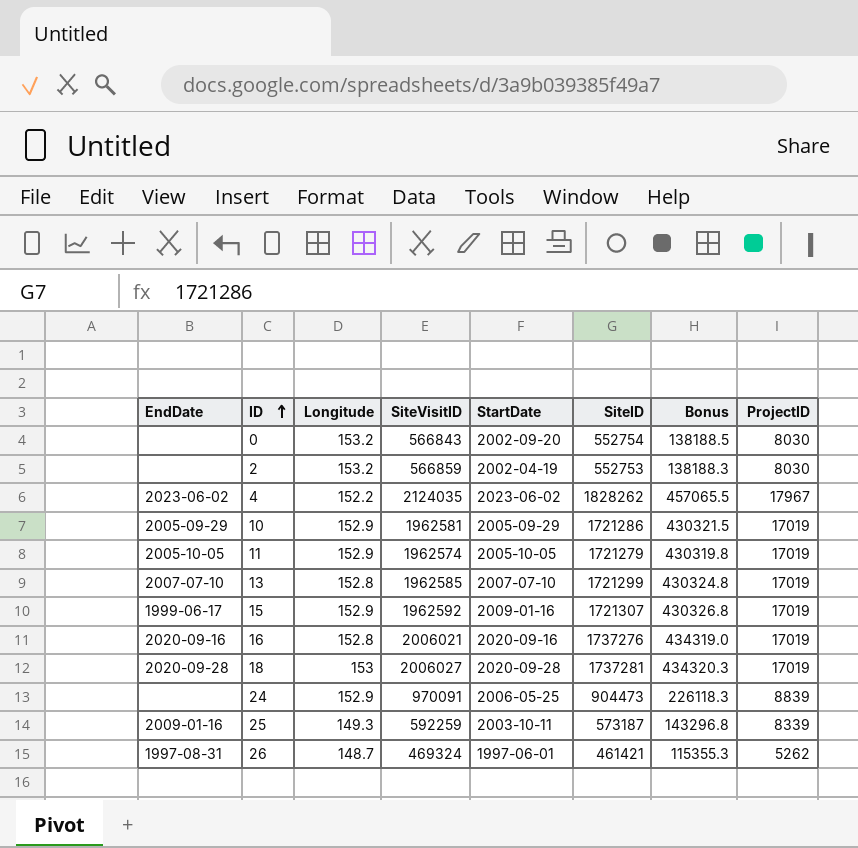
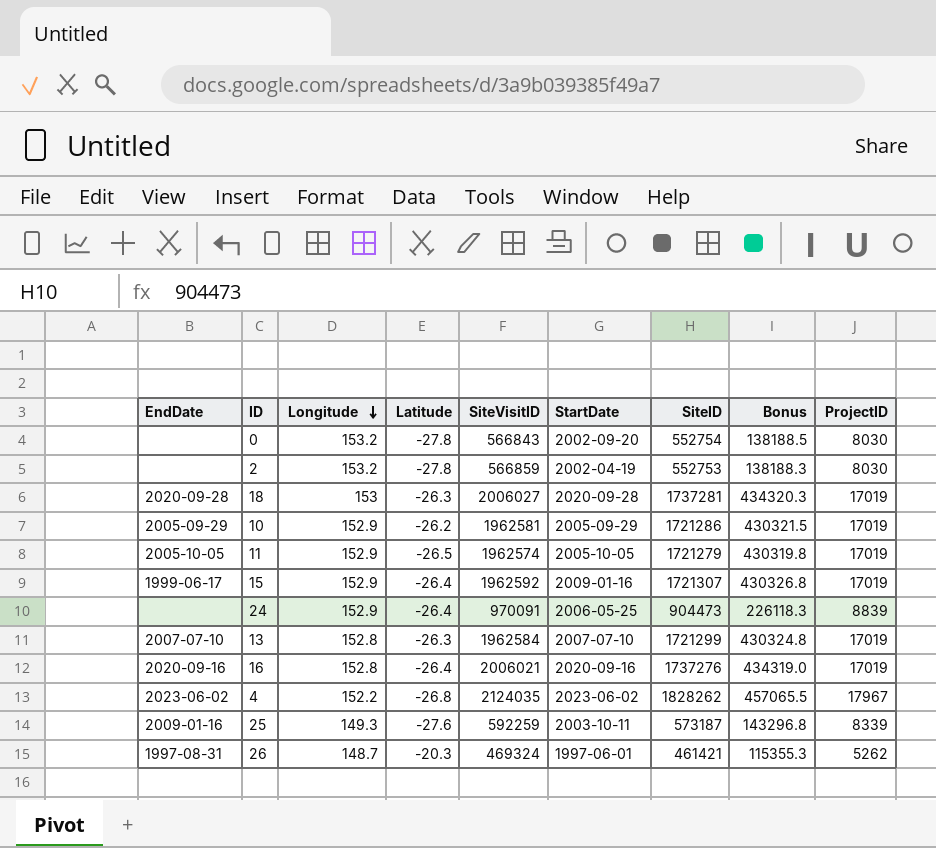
row order: ID ascending -> Longitude descending
column Latitude | position: none -> 4
13 | SiteVisitID: 1962585 -> 1962584

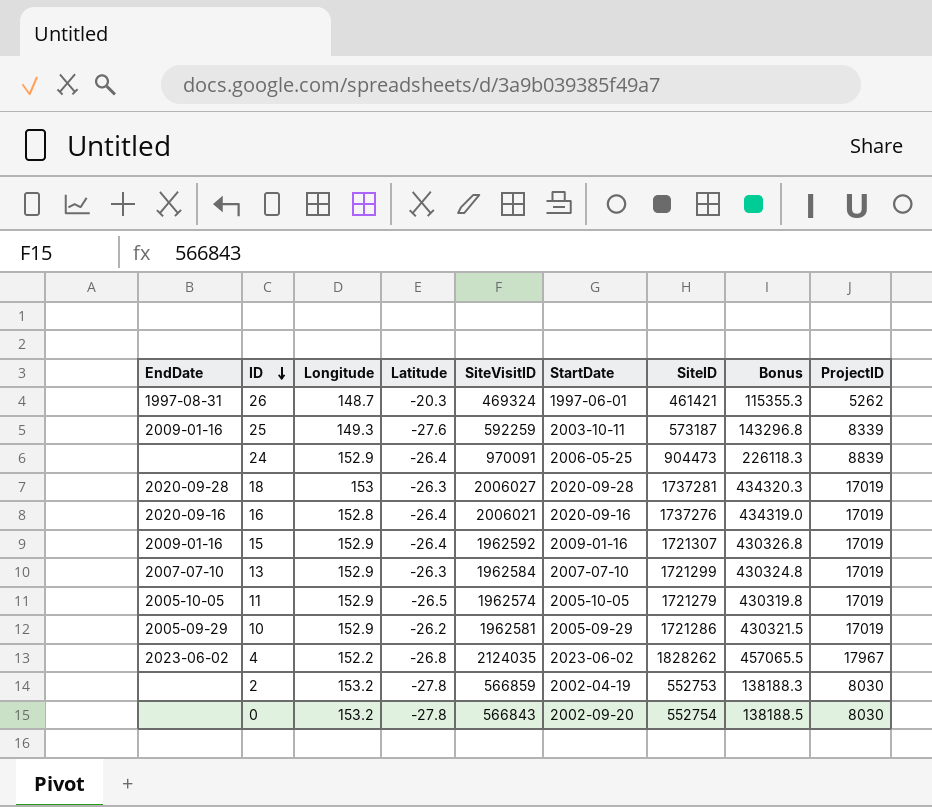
row order: Longitude descending -> ID descending
15 | EndDate: 1999-06-17 -> 2009-01-16
13 | Longitude: 152.8 -> 152.9

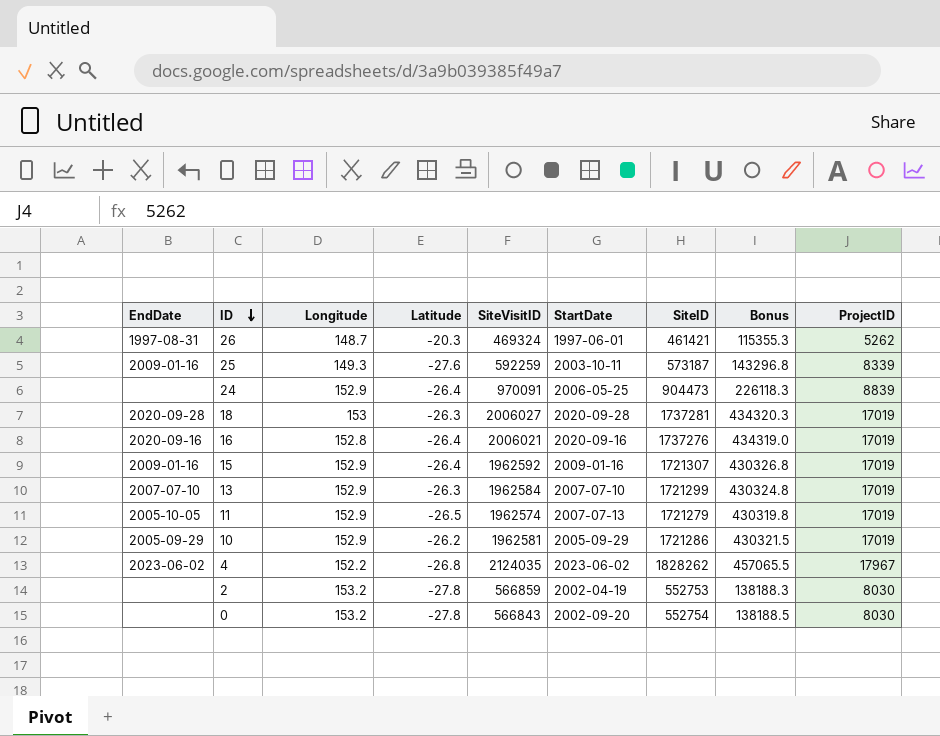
11 | StartDate: 2005-10-05 -> 2007-07-13

